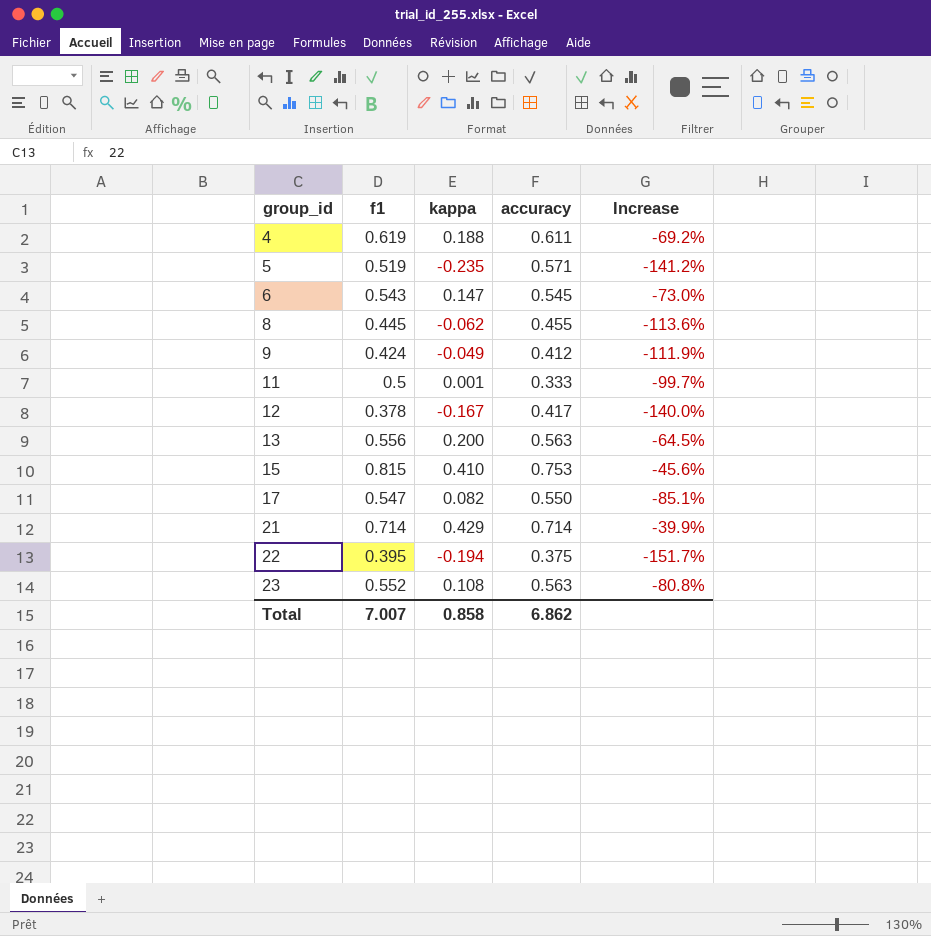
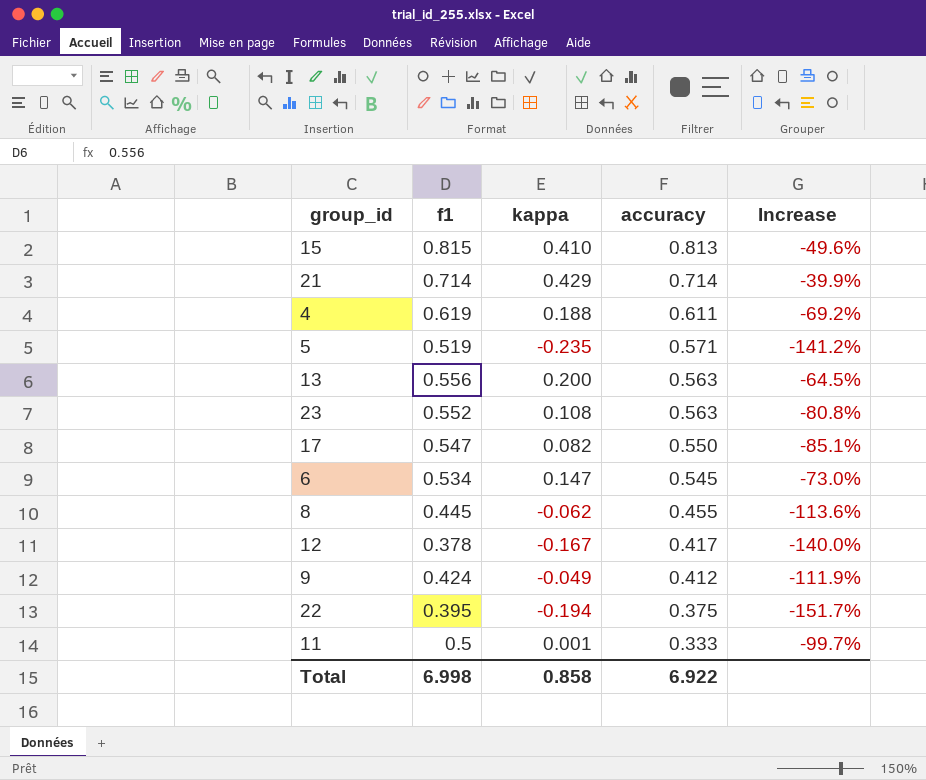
row order: group_id ascending -> accuracy descending
15 | accuracy: 0.753 -> 0.813
15 | Increase: -45.6% -> -49.6%
6 | f1: 0.543 -> 0.534
Total | f1: 7.007 -> 6.998
Total | accuracy: 6.862 -> 6.922

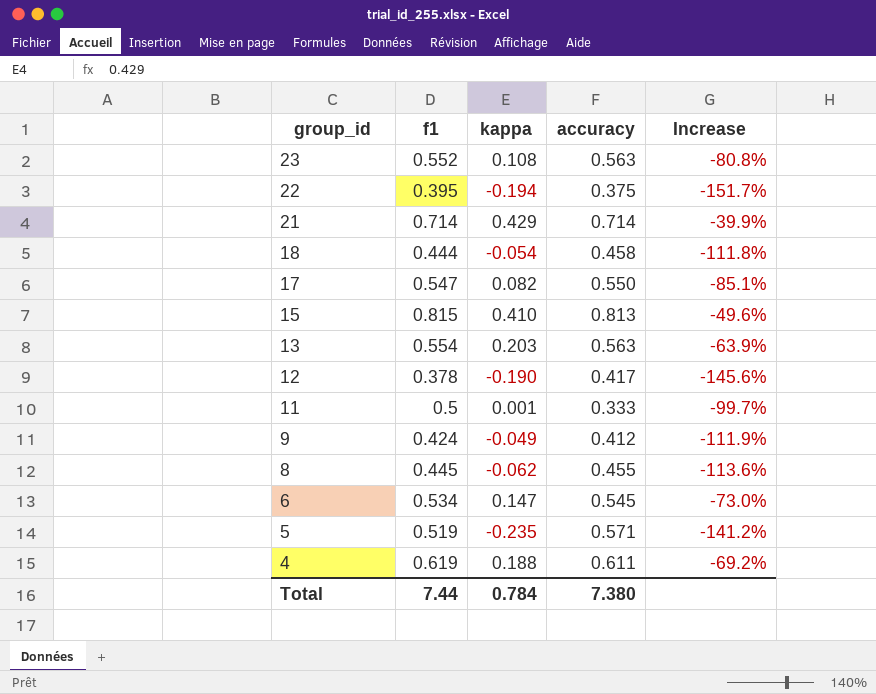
row order: accuracy descending -> group_id descending
row 18: none -> 0.444 | -0.054 | 0.458 | -111.8%
13 | f1: 0.556 -> 0.554
13 | kappa: 0.200 -> 0.203
13 | Increase: -64.5% -> -63.9%
12 | kappa: -0.167 -> -0.190
12 | Increase: -140.0% -> -145.6%
Total | f1: 6.998 -> 7.44
Total | kappa: 0.858 -> 0.784
Total | accuracy: 6.922 -> 7.380

